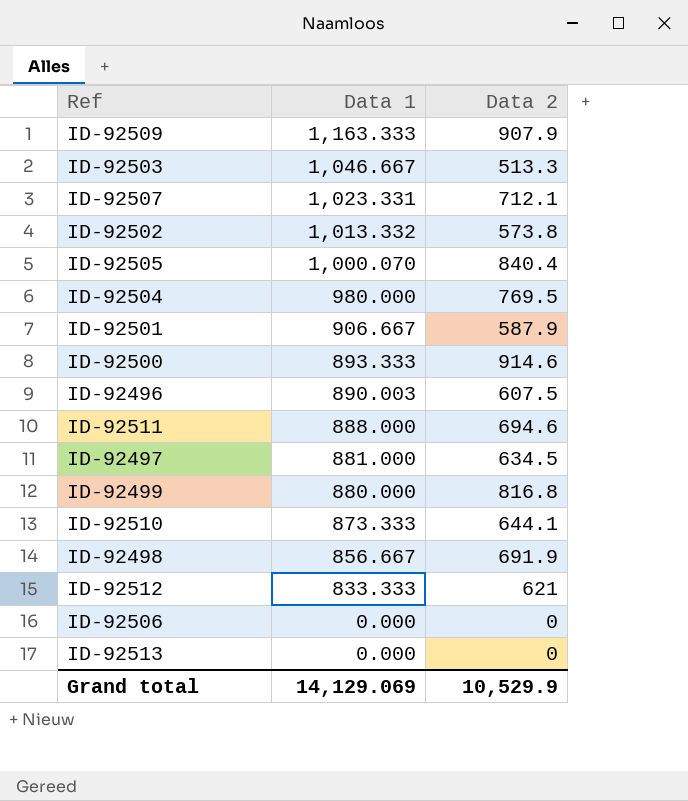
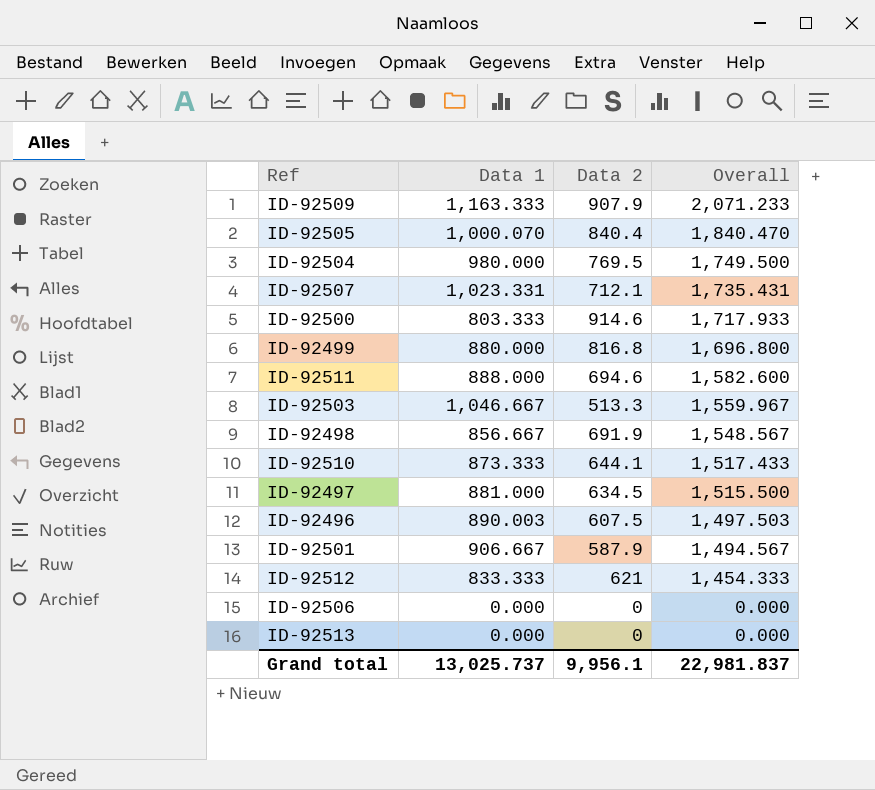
row order: Data 1 descending -> Overall descending
column Overall | formula: none -> [Data 1] + [Data 2]
row ID-92502: 1,013.332 | 573.8 -> none
ID-92500 | Data 1: 893.333 -> 803.333
Grand total | Data 1: 14,129.069 -> 13,025.737
Grand total | Data 2: 10,529.9 -> 9,956.1

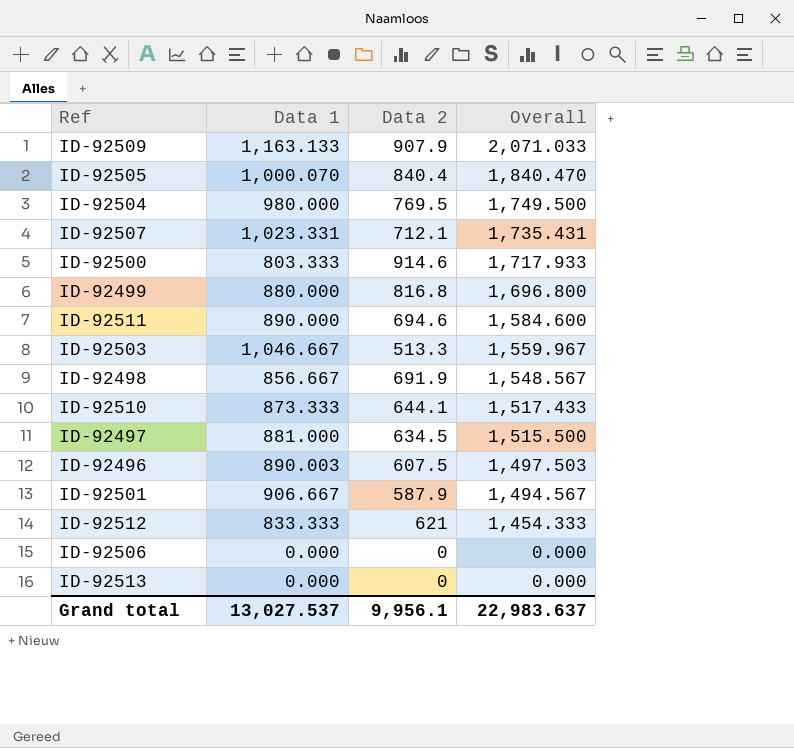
ID-92509 | Data 1: 1,163.333 -> 1,163.133
ID-92509 | Overall: 2,071.233 -> 2,071.033
ID-92511 | Data 1: 888.000 -> 890.000
ID-92511 | Overall: 1,582.600 -> 1,584.600
Grand total | Data 1: 13,025.737 -> 13,027.537
Grand total | Overall: 22,981.837 -> 22,983.637

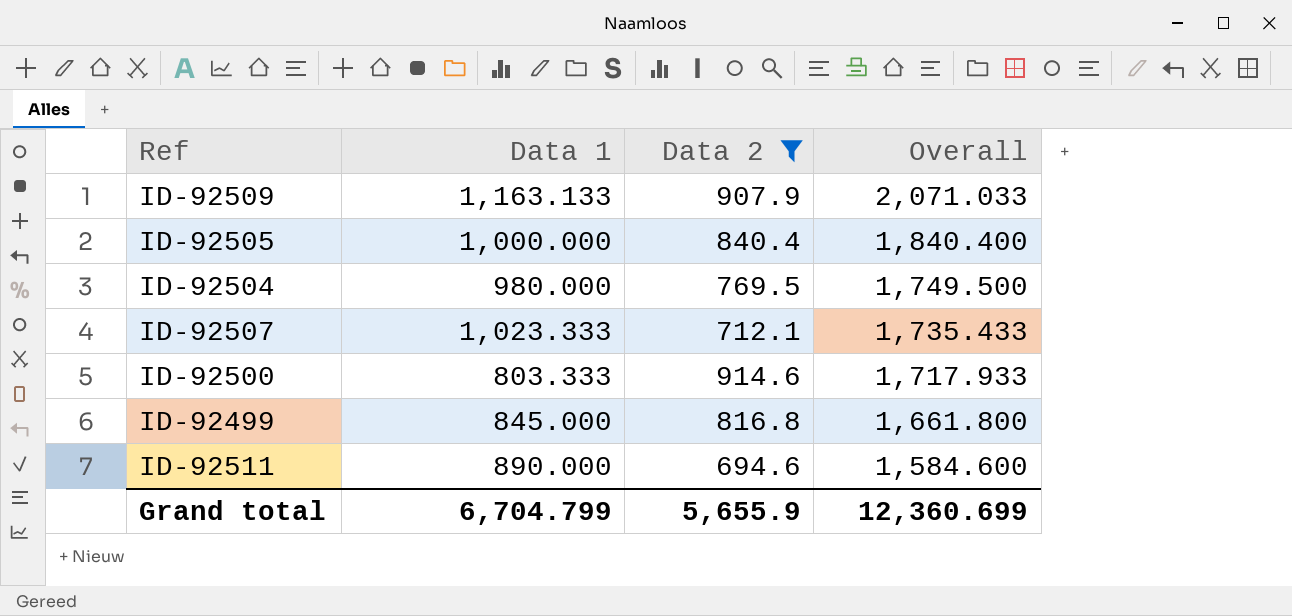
filter: none -> Data 2 >= 694.6
ID-92505 | Data 1: 1,000.070 -> 1,000.000
ID-92505 | Overall: 1,840.470 -> 1,840.400
ID-92507 | Data 1: 1,023.331 -> 1,023.333
ID-92507 | Overall: 1,735.431 -> 1,735.433
ID-92499 | Data 1: 880.000 -> 845.000
ID-92499 | Overall: 1,696.800 -> 1,661.800
Grand total | Data 1: 13,027.537 -> 6,704.799
Grand total | Data 2: 9,956.1 -> 5,655.9
Grand total | Overall: 22,983.637 -> 12,360.699

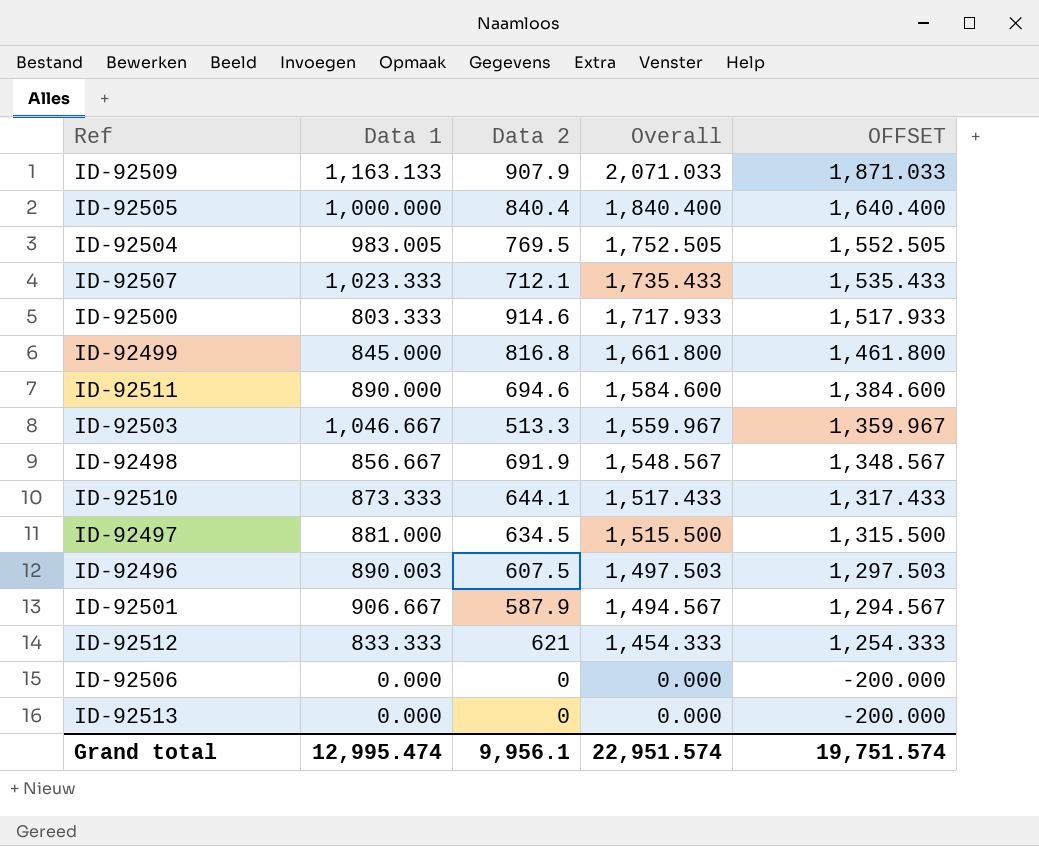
filter: Data 2 >= 694.6 -> none
column OFFSET | formula: none -> [Overall] - 200
ID-92504 | Data 1: 980.000 -> 983.005
ID-92504 | Overall: 1,749.500 -> 1,752.505
Grand total | Data 1: 6,704.799 -> 12,995.474
Grand total | Data 2: 5,655.9 -> 9,956.1
Grand total | Overall: 12,360.699 -> 22,951.574

